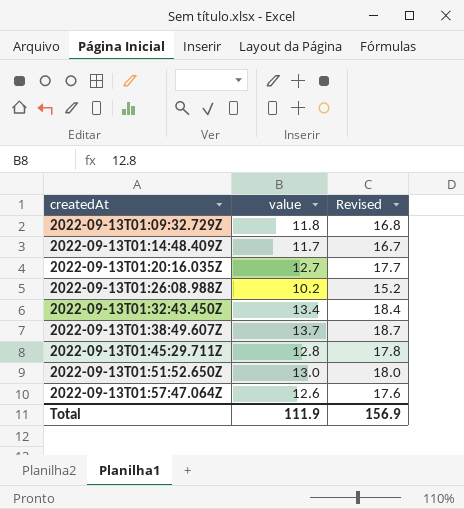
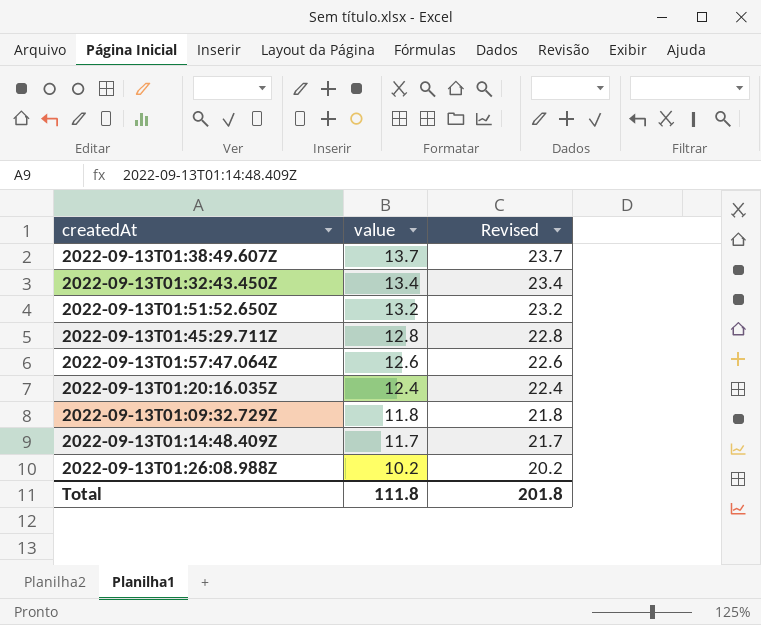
row order: createdAt ascending -> value descending
column Revised | formula: [value] + 5 -> [value] + 10
2022-09-13T01:51:52.650Z | value: 13.0 -> 13.2
2022-09-13T01:20:16.035Z | value: 12.7 -> 12.4
Total | value: 111.9 -> 111.8
Total | Revised: 156.9 -> 201.8

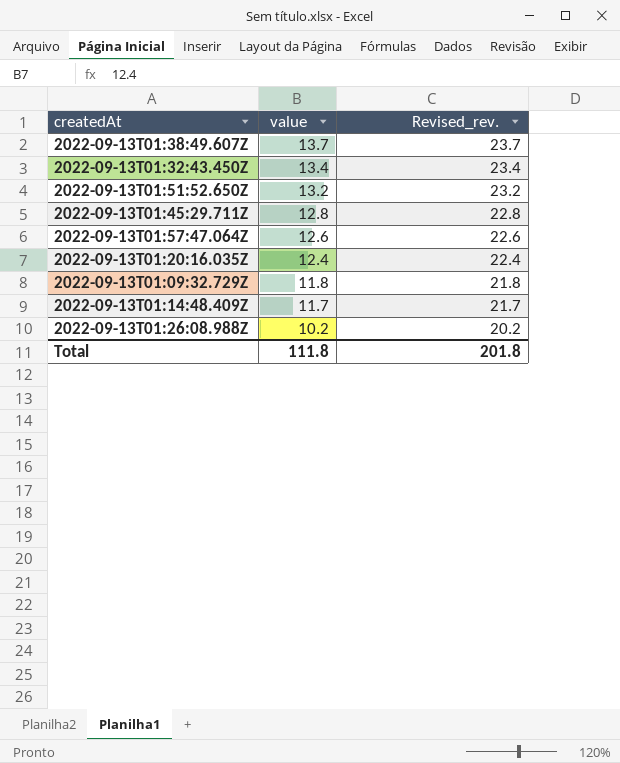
column name: Revised -> Revised_rev.

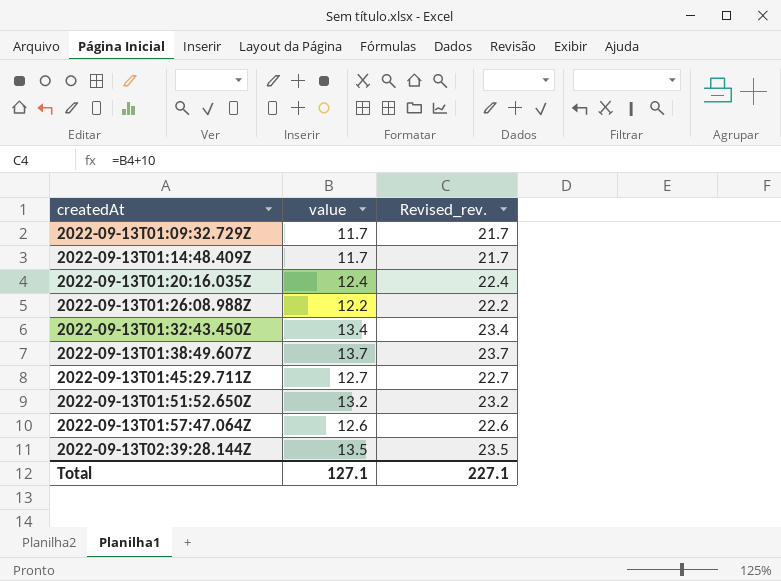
row order: value descending -> createdAt ascending
2022-09-13T01:09:32.729Z | value: 11.8 -> 11.7
2022-09-13T01:09:32.729Z | Revised_rev.: 21.8 -> 21.7
2022-09-13T01:26:08.988Z | value: 10.2 -> 12.2
2022-09-13T01:26:08.988Z | Revised_rev.: 20.2 -> 22.2
2022-09-13T01:45:29.711Z | value: 12.8 -> 12.7
2022-09-13T01:45:29.711Z | Revised_rev.: 22.8 -> 22.7
row 2022-09-13T02:39:28.144Z: none -> 13.5 | 23.5
Total | value: 111.8 -> 127.1
Total | Revised_rev.: 201.8 -> 227.1

